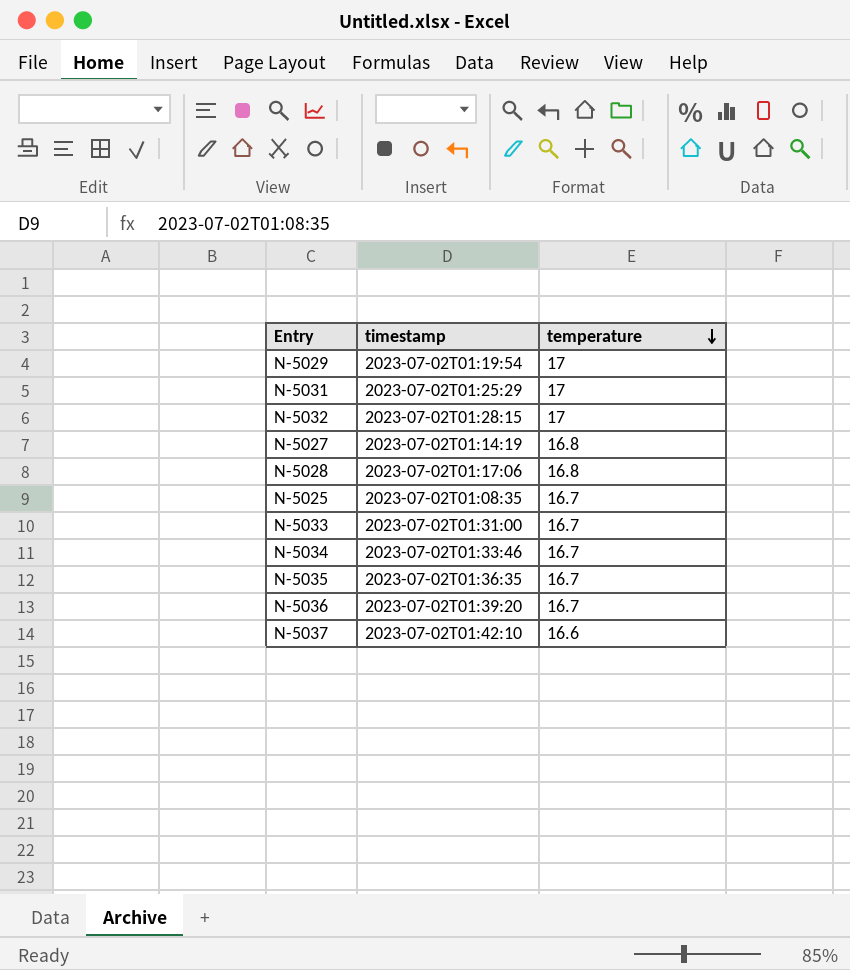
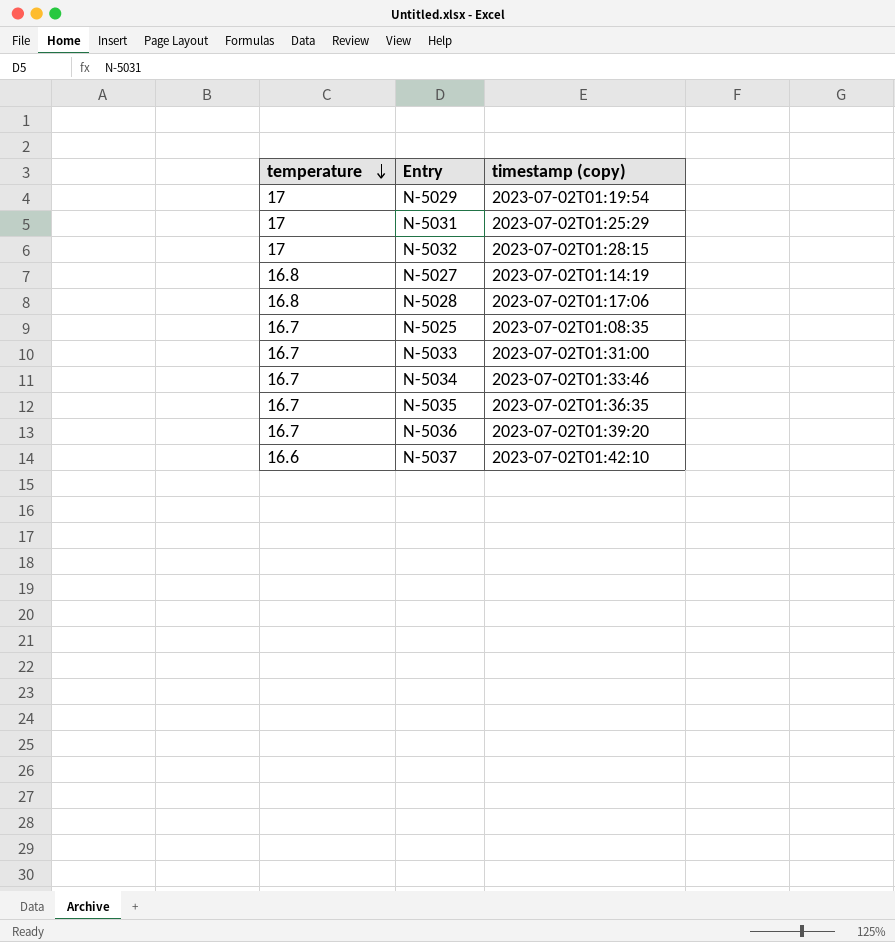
column temperature | position: 3 -> 1
column name: timestamp -> timestamp (copy)

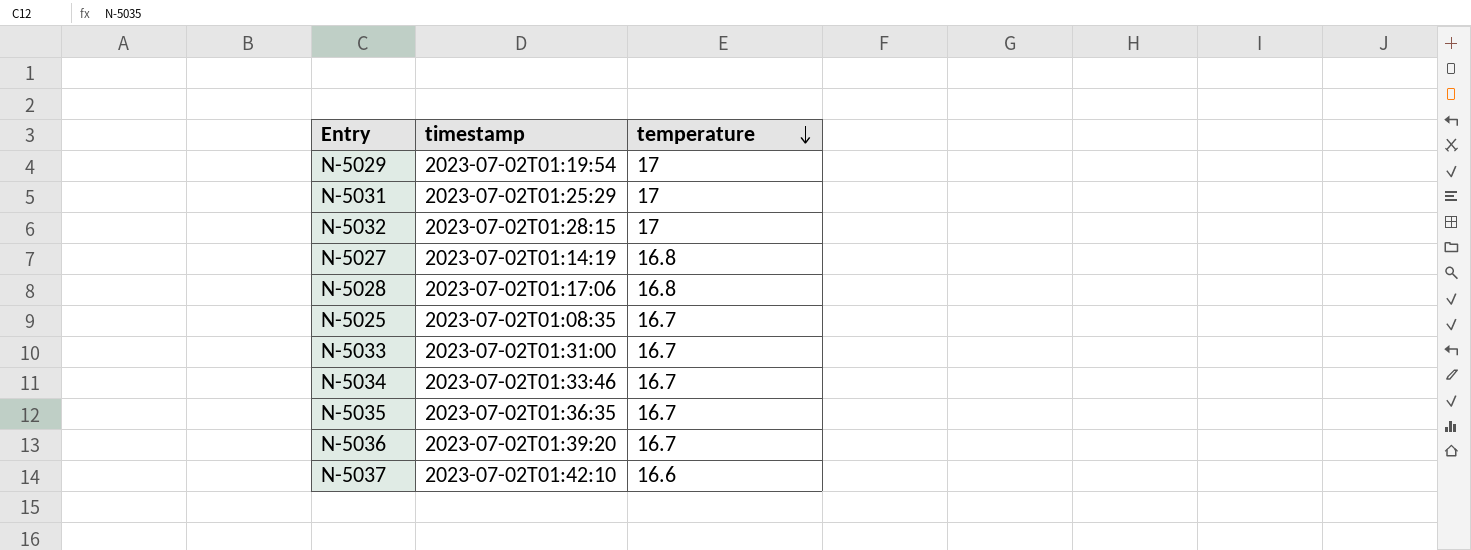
column name: timestamp (copy) -> timestamp
column temperature | position: 1 -> 3

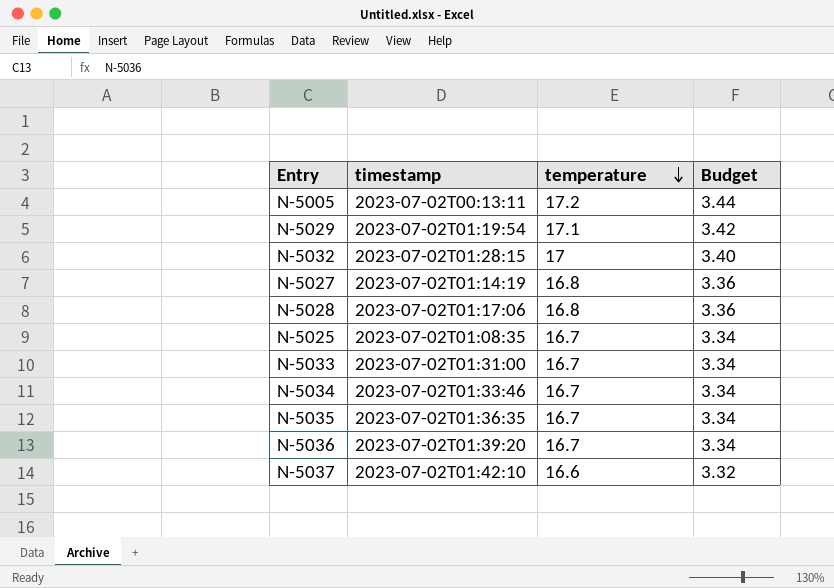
column Budget | formula: none -> [temperature] * 0.2
row N-5031: 2023-07-02T01:25:29 | 17 -> none
row N-5005: none -> 2023-07-02T00:13:11 | 17.2 | 3.44
N-5029 | temperature: 17 -> 17.1

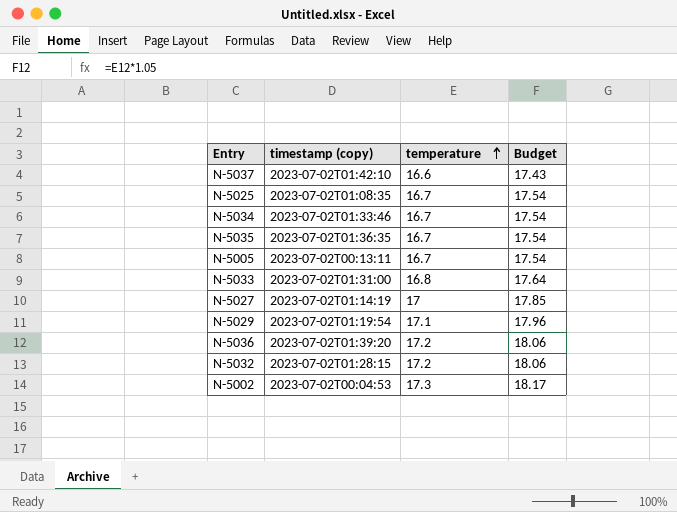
row order: temperature descending -> temperature ascending
column name: timestamp -> timestamp (copy)
column Budget | formula: [temperature] * 0.2 -> [temperature] * 1.05
row N-5028: 2023-07-02T01:17:06 | 16.8 | 3.36 -> none
N-5005 | temperature: 17.2 -> 16.7
N-5033 | temperature: 16.7 -> 16.8
N-5027 | temperature: 16.8 -> 17
N-5036 | temperature: 16.7 -> 17.2
N-5032 | temperature: 17 -> 17.2
row N-5002: none -> 2023-07-02T00:04:53 | 17.3 | 18.17

